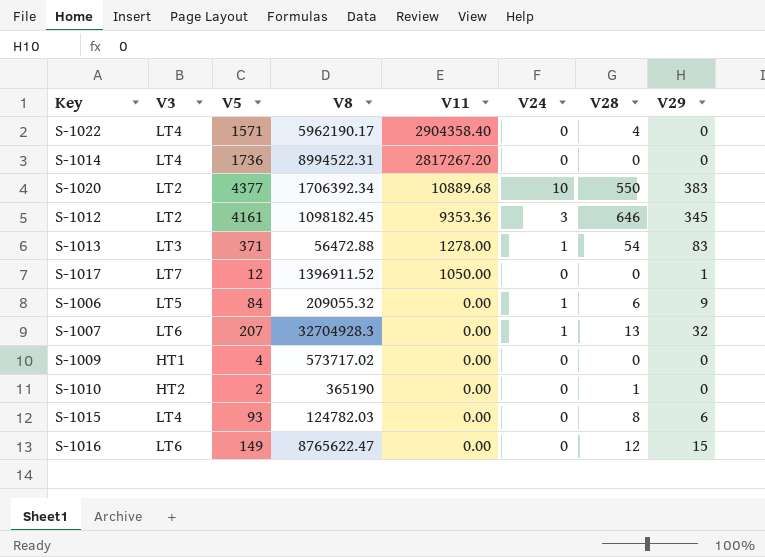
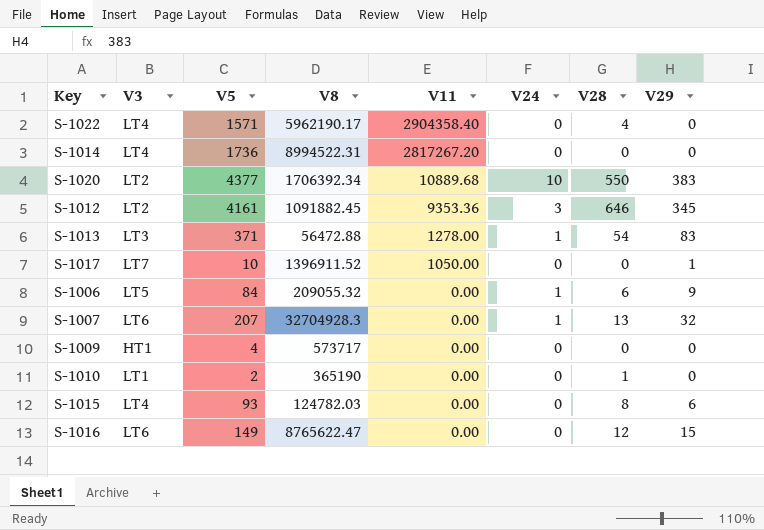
S-1012 | V8: 1098182.45 -> 1091882.45
S-1017 | V5: 12 -> 10
S-1009 | V8: 573717.02 -> 573717
S-1010 | V3: HT2 -> LT1

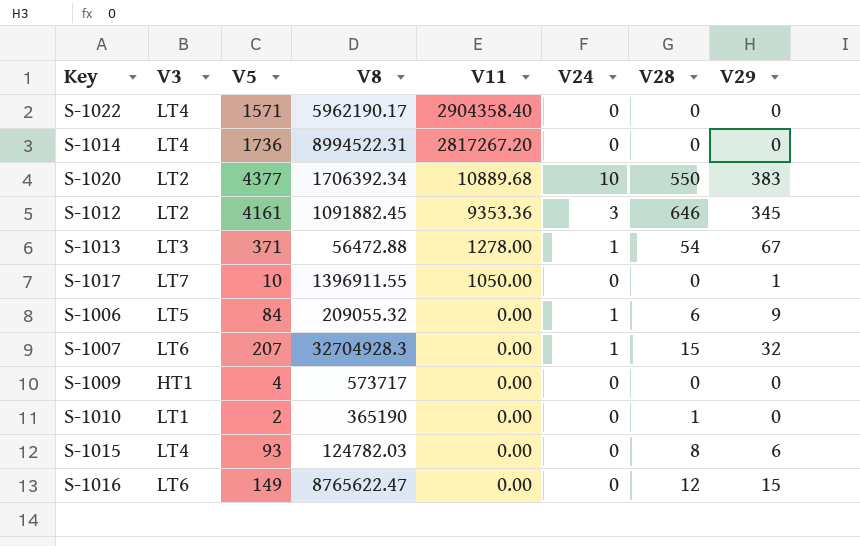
S-1022 | V28: 4 -> 0
S-1013 | V29: 83 -> 67
S-1017 | V8: 1396911.52 -> 1396911.55
S-1007 | V28: 13 -> 15

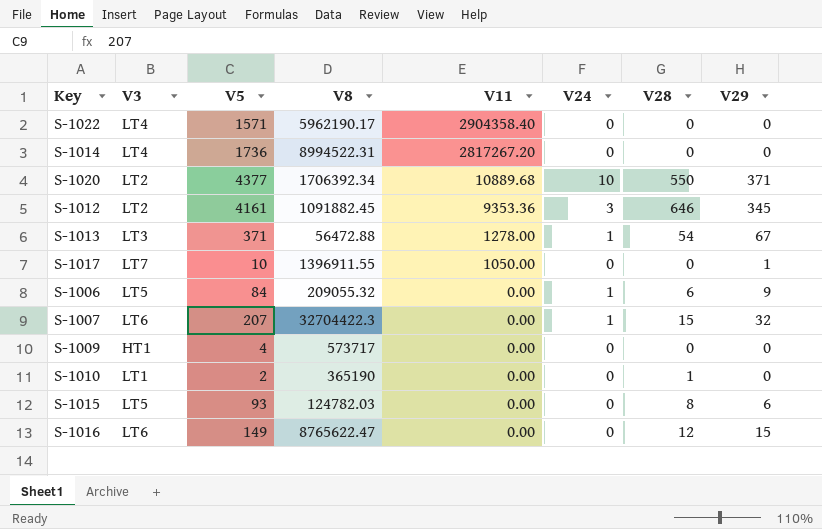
S-1020 | V29: 383 -> 371
S-1007 | V8: 32704928.3 -> 32704422.3
S-1015 | V3: LT4 -> LT5

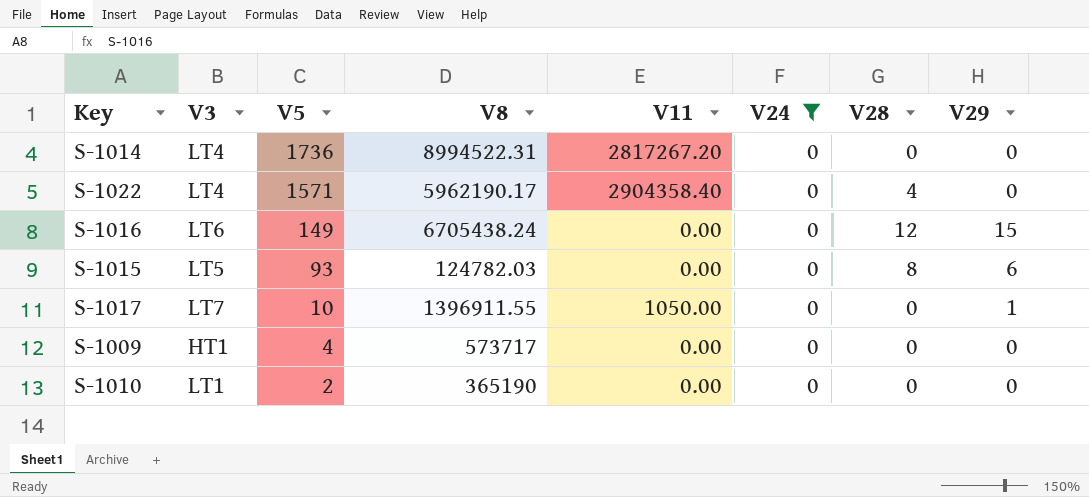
filter: none -> V24 = 0
row order: V11 descending -> V5 descending
S-1022 | V28: 0 -> 4
S-1016 | V8: 8765622.47 -> 6705438.24
S-1010 | V28: 1 -> 0

